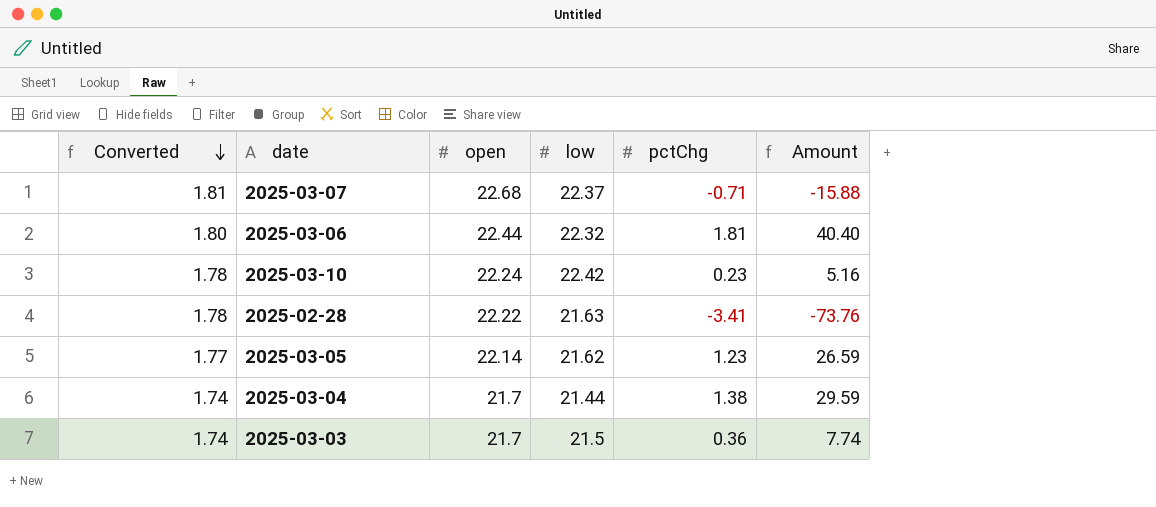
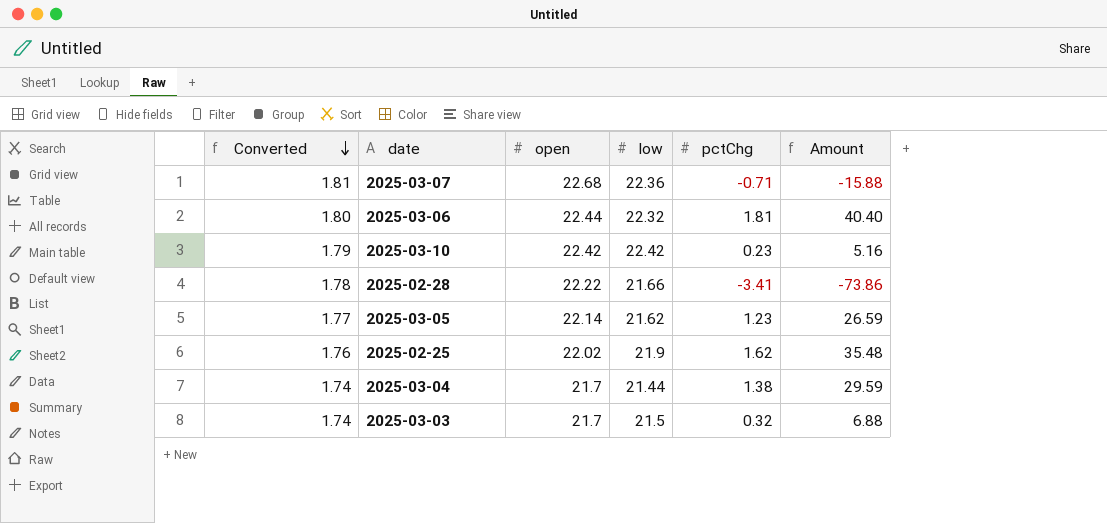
2025-03-07 | low: 22.37 -> 22.36
2025-03-10 | Converted: 1.78 -> 1.79
2025-03-10 | open: 22.24 -> 22.42
2025-02-28 | low: 21.63 -> 21.66
2025-02-28 | Amount: -73.76 -> -73.86
row 2025-02-25: none -> 1.76 | 22.02 | 21.9 | 1.62 | 35.48
2025-03-03 | pctChg: 0.36 -> 0.32
2025-03-03 | Amount: 7.74 -> 6.88

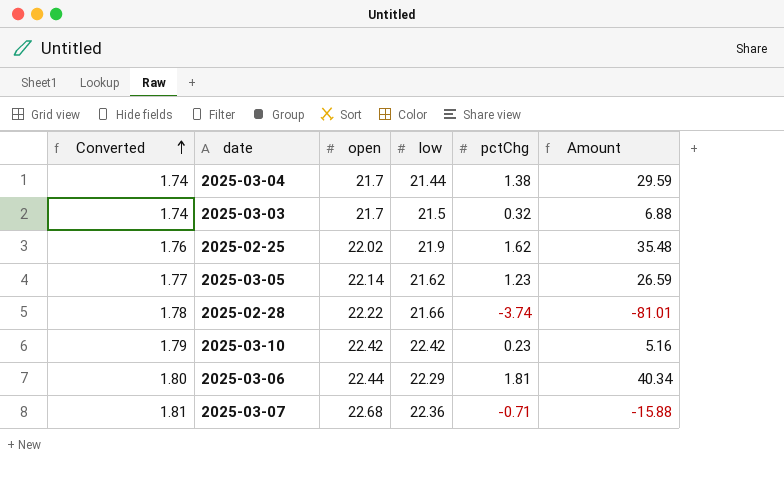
row order: Converted descending -> Converted ascending
2025-02-28 | pctChg: -3.41 -> -3.74
2025-02-28 | Amount: -73.86 -> -81.01
2025-03-06 | low: 22.32 -> 22.29
2025-03-06 | Amount: 40.40 -> 40.34

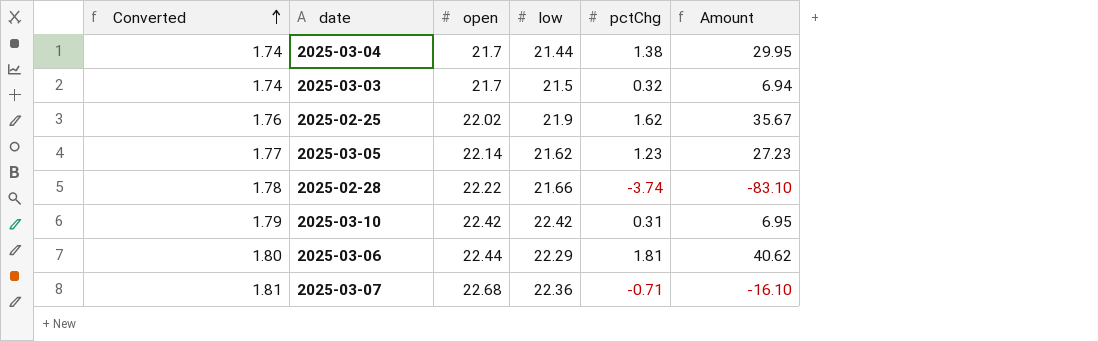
column Amount | formula: [low] * [pctChg] -> [open] * [pctChg]
2025-03-10 | pctChg: 0.23 -> 0.31

